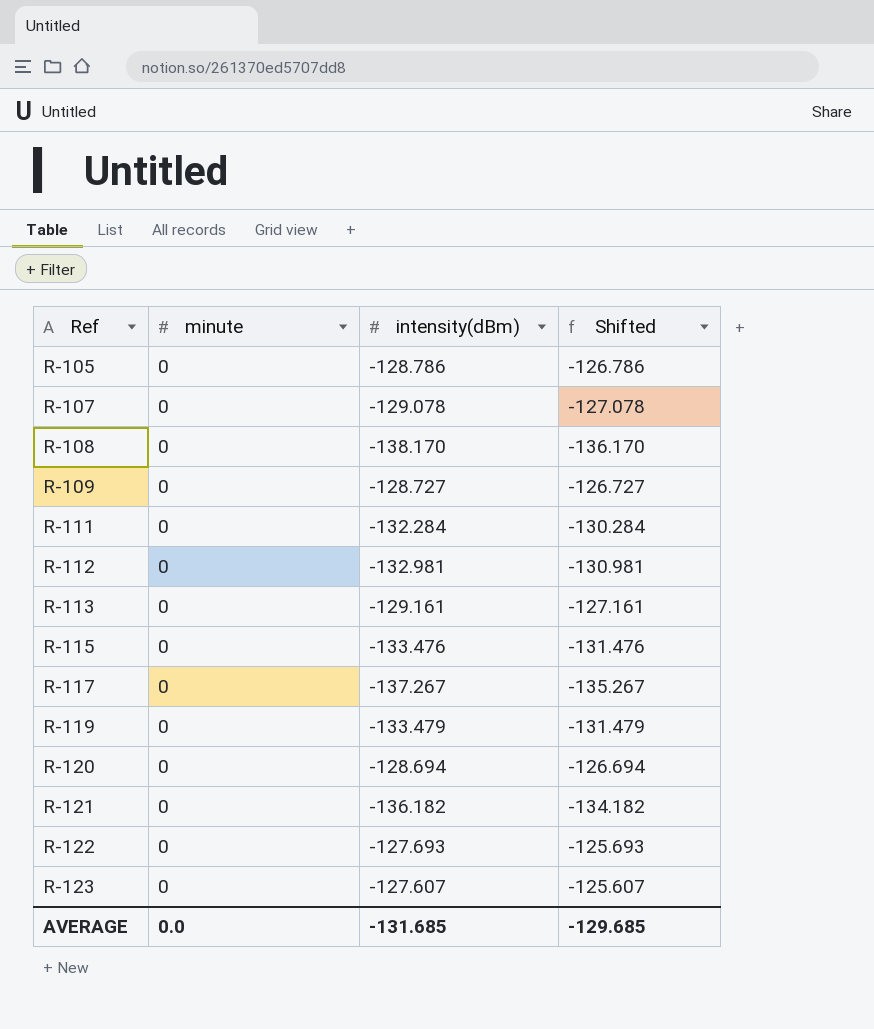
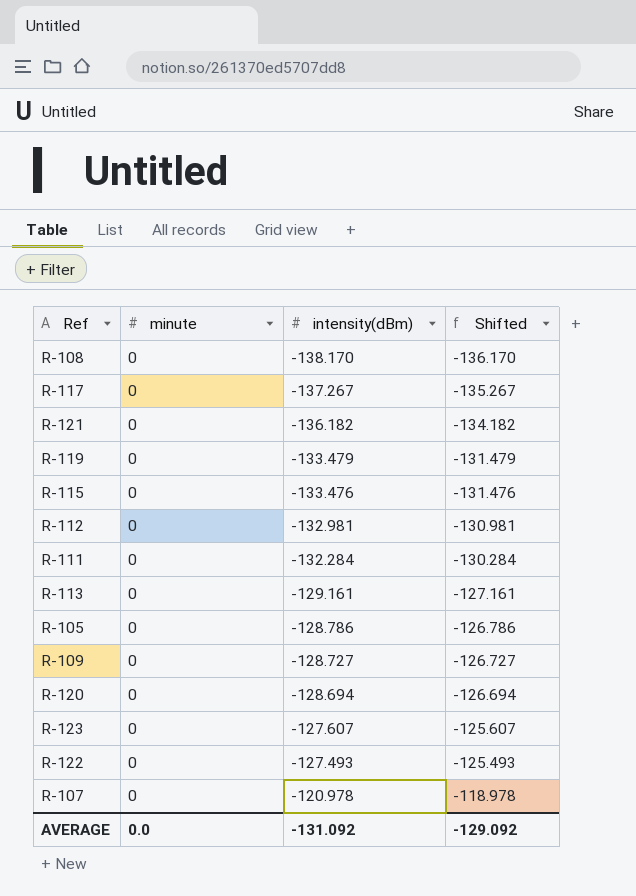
row order: Ref ascending -> intensity(dBm) ascending
R-122 | intensity(dBm): -127.693 -> -127.493
R-122 | Shifted: -125.693 -> -125.493
R-107 | intensity(dBm): -129.078 -> -120.978
R-107 | Shifted: -127.078 -> -118.978
AVERAGE | intensity(dBm): -131.685 -> -131.092
AVERAGE | Shifted: -129.685 -> -129.092

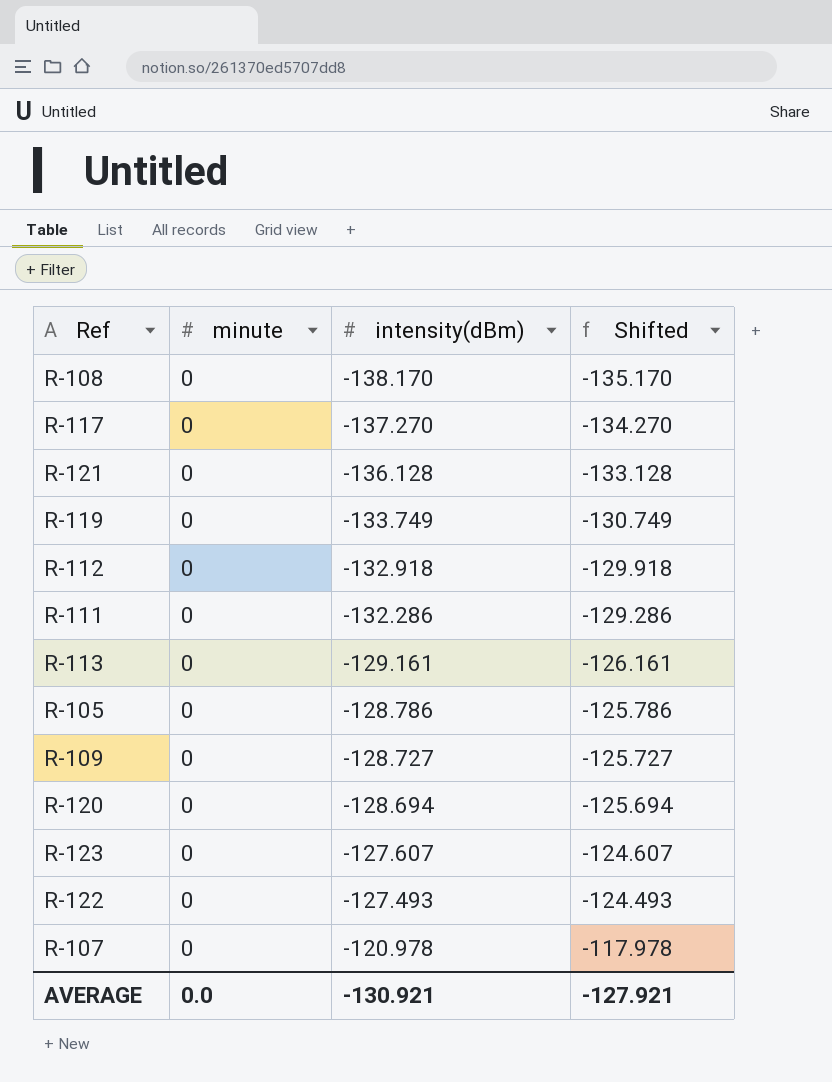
column Shifted | formula: [intensity(dBm)] + 2 -> [intensity(dBm)] + 3
row R-115: 0 | -133.476 | -131.476 -> none
R-117 | intensity(dBm): -137.267 -> -137.270
R-121 | intensity(dBm): -136.182 -> -136.128
R-119 | intensity(dBm): -133.479 -> -133.749
R-112 | intensity(dBm): -132.981 -> -132.918
R-111 | intensity(dBm): -132.284 -> -132.286
AVERAGE | intensity(dBm): -131.092 -> -130.921
AVERAGE | Shifted: -129.092 -> -127.921

